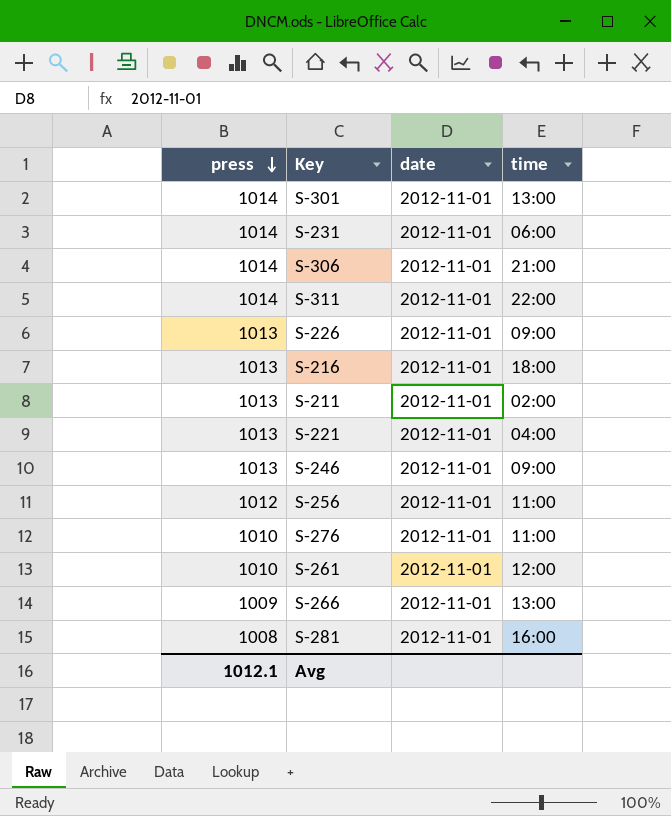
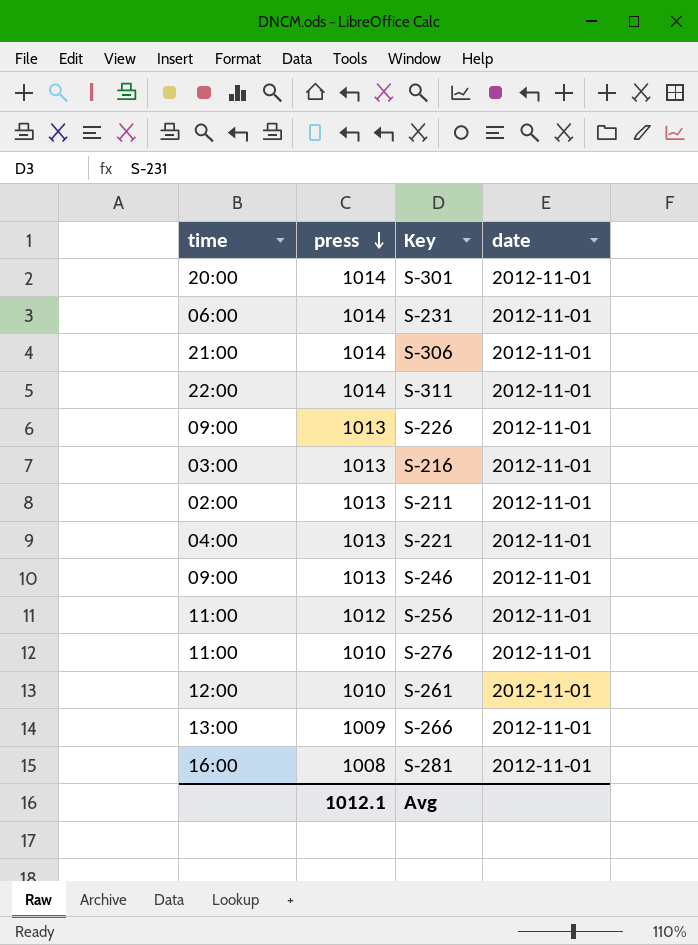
column time | position: 4 -> 1
S-301 | time: 13:00 -> 20:00
S-216 | time: 18:00 -> 03:00

